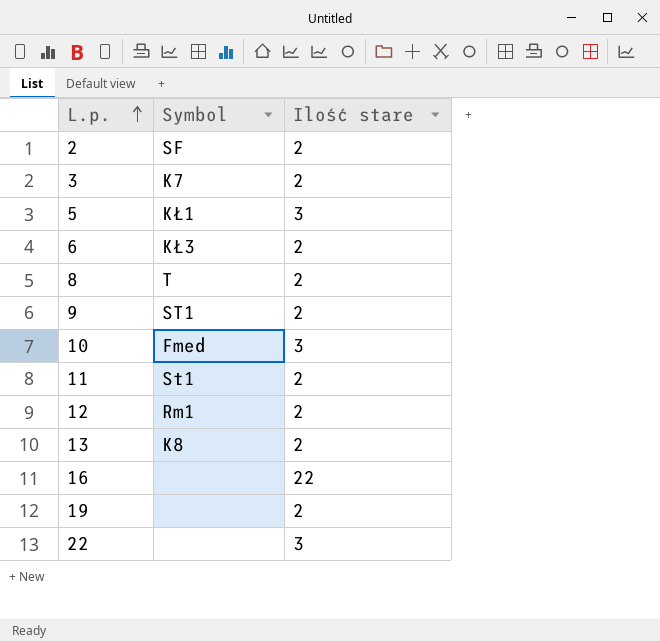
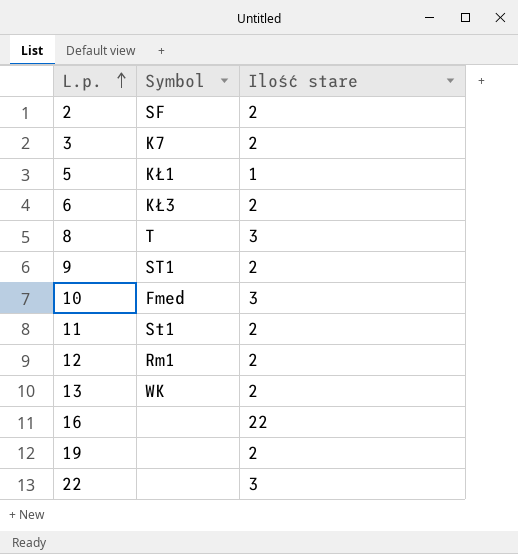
5 | Ilość stare: 3 -> 1
8 | Ilość stare: 2 -> 3
13 | Symbol: K8 -> WK

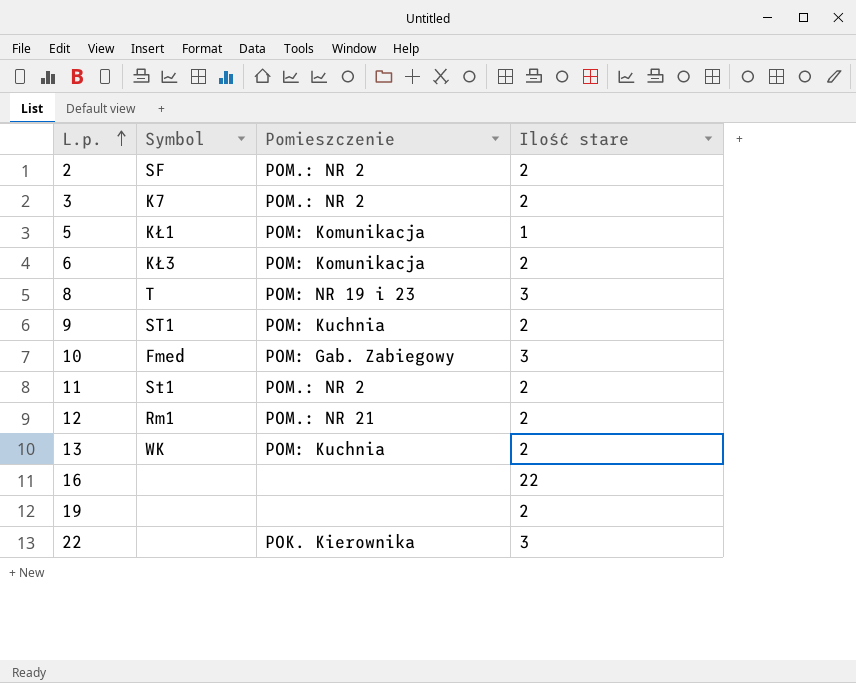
column Pomieszczenie | position: none -> 3

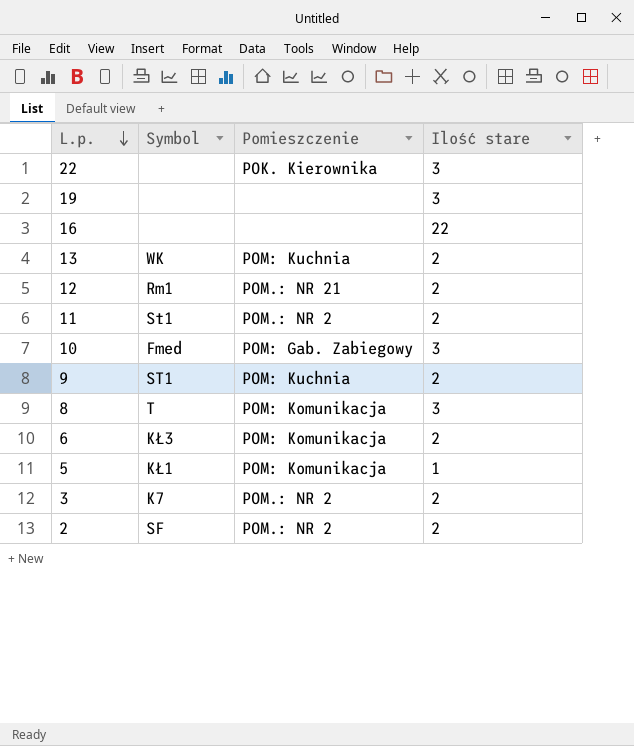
row order: L.p. ascending -> L.p. descending
19 | Ilość stare: 2 -> 3
8 | Pomieszczenie: POM: NR 19 i 23 -> POM: Komunikacja

